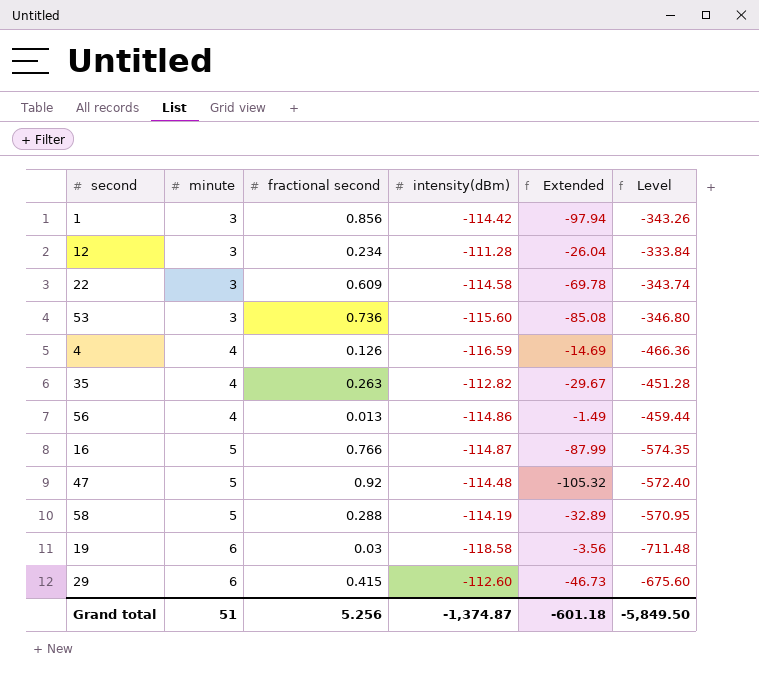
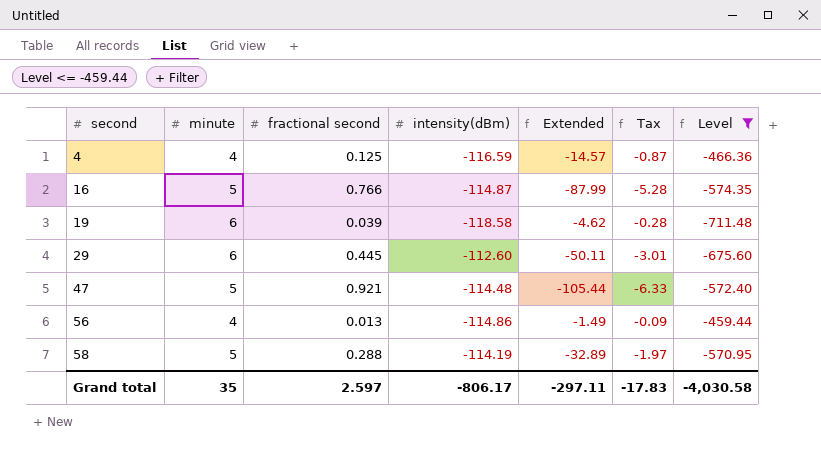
filter: none -> Level <= -459.44
row order: minute ascending -> second ascending
column Tax | formula: none -> [Extended] * 0.06
4 | fractional second: 0.126 -> 0.125
4 | Extended: -14.69 -> -14.57
19 | fractional second: 0.03 -> 0.039
19 | Extended: -3.56 -> -4.62
29 | fractional second: 0.415 -> 0.445
29 | Extended: -46.73 -> -50.11
47 | fractional second: 0.92 -> 0.921
47 | Extended: -105.32 -> -105.44
Grand total | minute: 51 -> 35
Grand total | fractional second: 5.256 -> 2.597
Grand total | intensity(dBm): -1,374.87 -> -806.17
Grand total | Extended: -601.18 -> -297.11
Grand total | Level: -5,849.50 -> -4,030.58

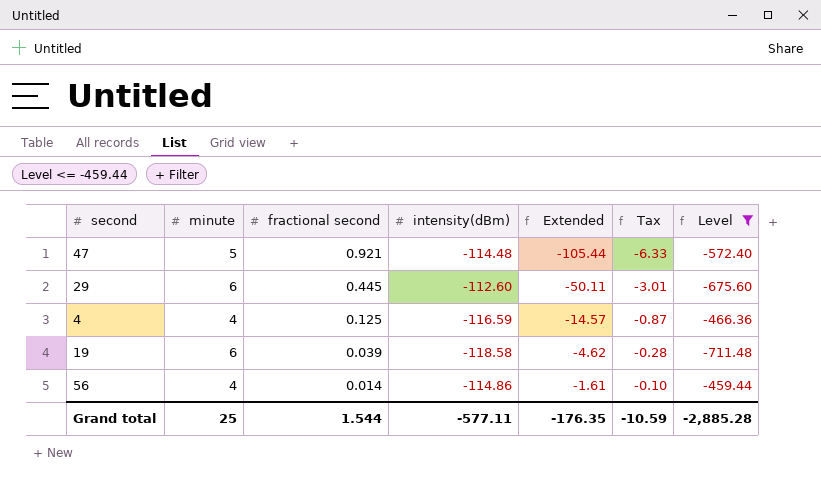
row order: second ascending -> fractional second descending
row 16: 5 | 0.766 | -114.87 | -87.99 | -5.28 | -574.35 -> none
row 58: 5 | 0.288 | -114.19 | -32.89 | -1.97 | -570.95 -> none
56 | fractional second: 0.013 -> 0.014
56 | Extended: -1.49 -> -1.61
56 | Tax: -0.09 -> -0.10
Grand total | minute: 35 -> 25
Grand total | fractional second: 2.597 -> 1.544
Grand total | intensity(dBm): -806.17 -> -577.11
Grand total | Extended: -297.11 -> -176.35
Grand total | Tax: -17.83 -> -10.59
Grand total | Level: -4,030.58 -> -2,885.28

